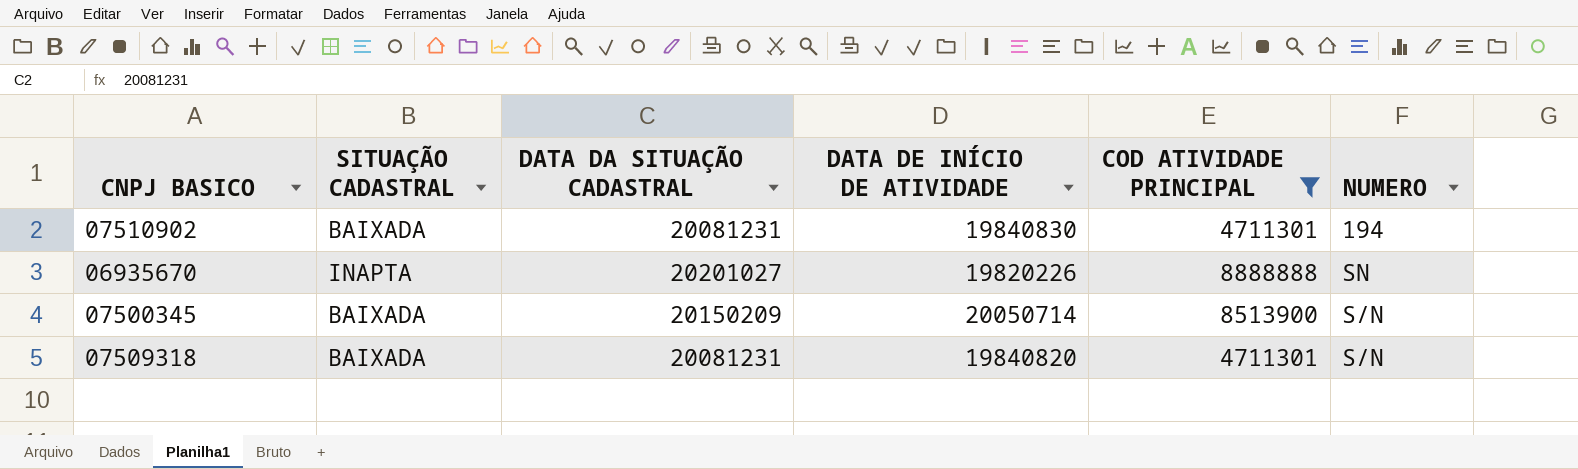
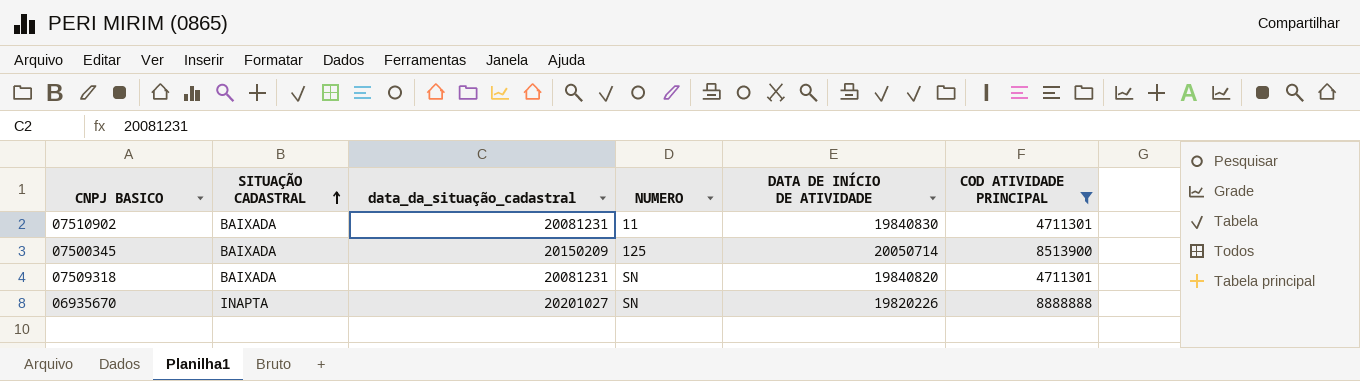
row order: none -> SITUAÇÃO CADASTRAL ascending
column name: DATA DA SITUAÇÃO CADASTRAL -> data_da_situação_cadastral
column NUMERO | position: 6 -> 4
07510902 | NUMERO: 194 -> 11
07500345 | NUMERO: S/N -> 125
07509318 | NUMERO: S/N -> SN

